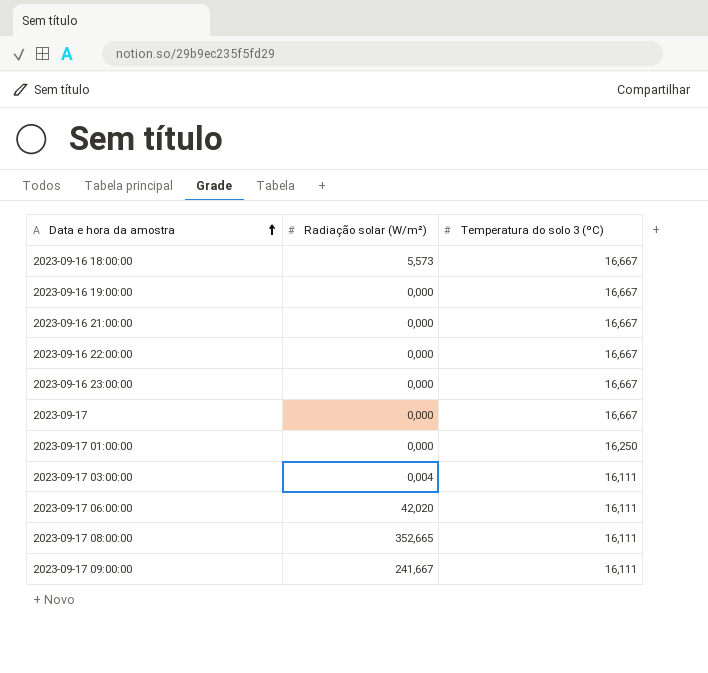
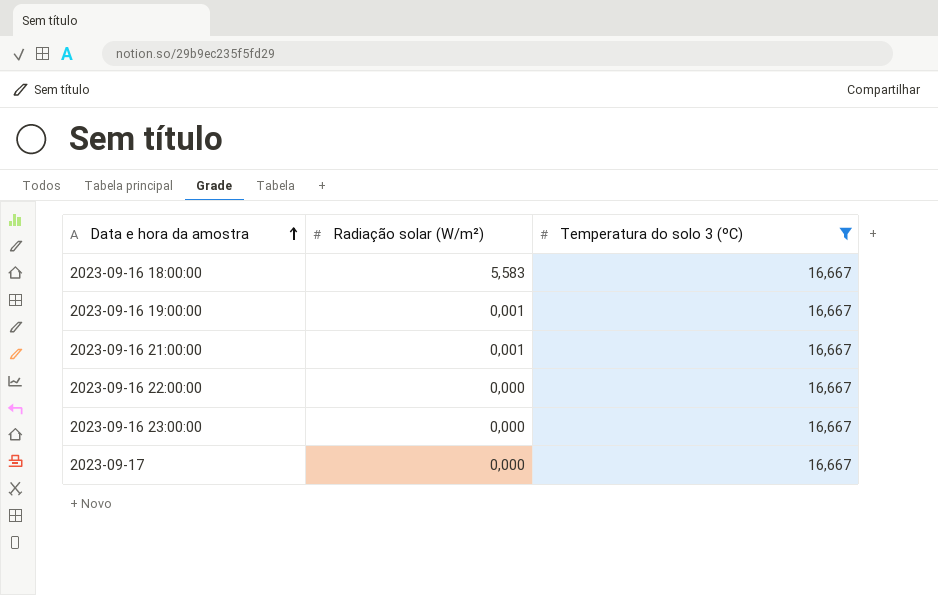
filter: none -> Temperatura do solo 3 (ºC) = 16,667
2023-09-16 18:00:00 | Radiação solar (W/m²): 5,573 -> 5,583
2023-09-16 19:00:00 | Radiação solar (W/m²): 0,000 -> 0,001
2023-09-16 21:00:00 | Radiação solar (W/m²): 0,000 -> 0,001

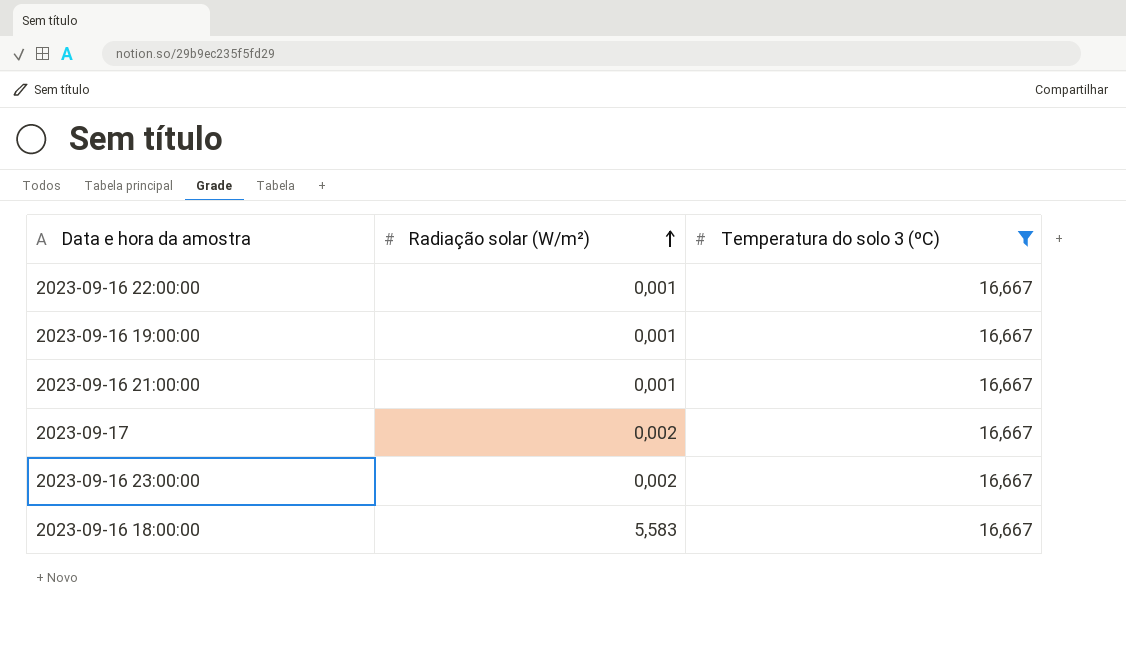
row order: Data e hora da amostra ascending -> Radiação solar (W/m²) ascending
2023-09-16 22:00:00 | Radiação solar (W/m²): 0,000 -> 0,001
2023-09-17 | Radiação solar (W/m²): 0,000 -> 0,002
2023-09-16 23:00:00 | Radiação solar (W/m²): 0,000 -> 0,002

